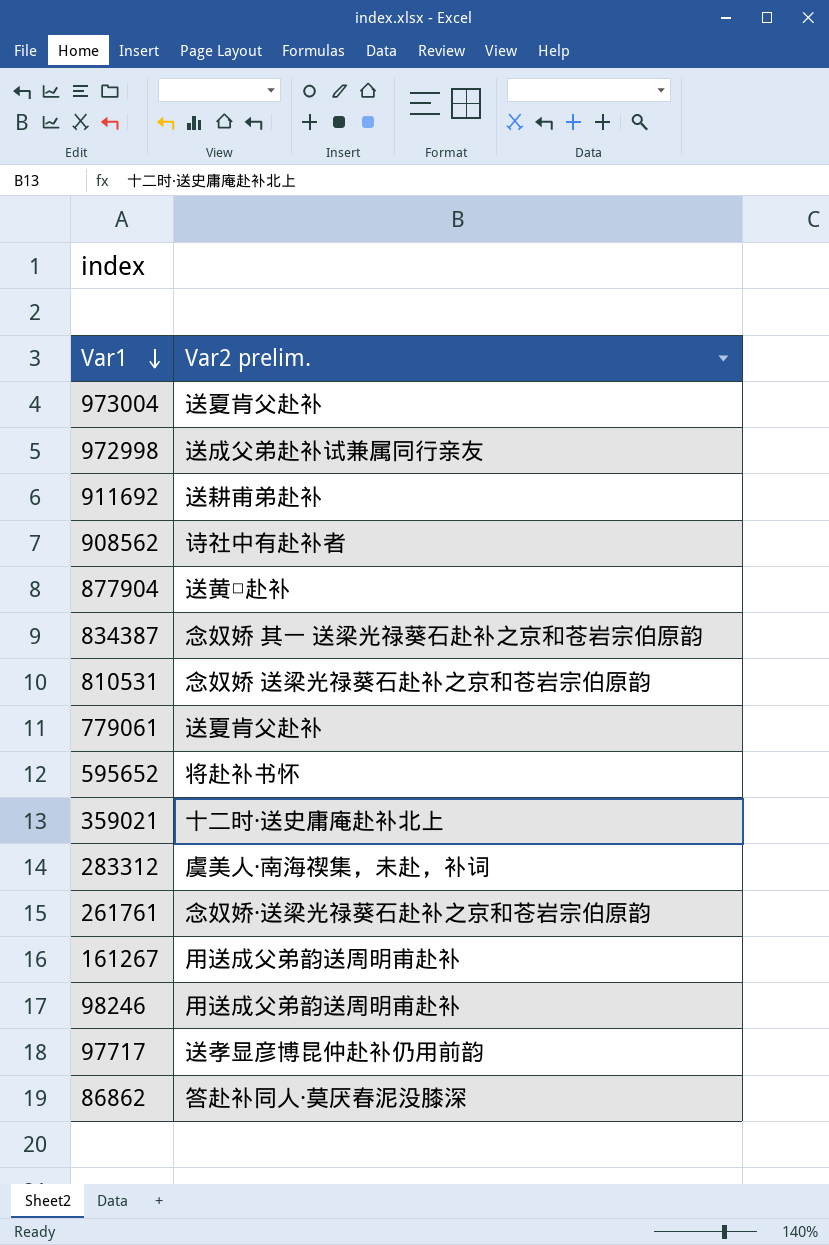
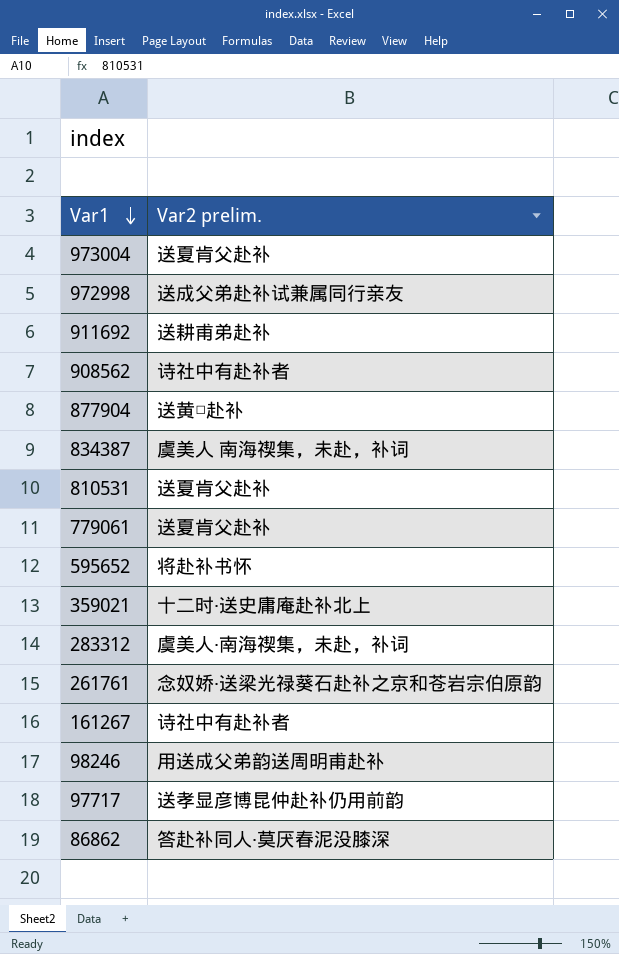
834387 | Var2 prelim.: 念奴娇 其一 送梁光禄葵石赴补之京和苍岩宗伯原韵 -> 虞美人 南海禊集，未赴，补词
810531 | Var2 prelim.: 念奴娇 送梁光禄葵石赴补之京和苍岩宗伯原韵 -> 送夏肯父赴补
161267 | Var2 prelim.: 用送成父弟韵送周明甫赴补 -> 诗社中有赴补者

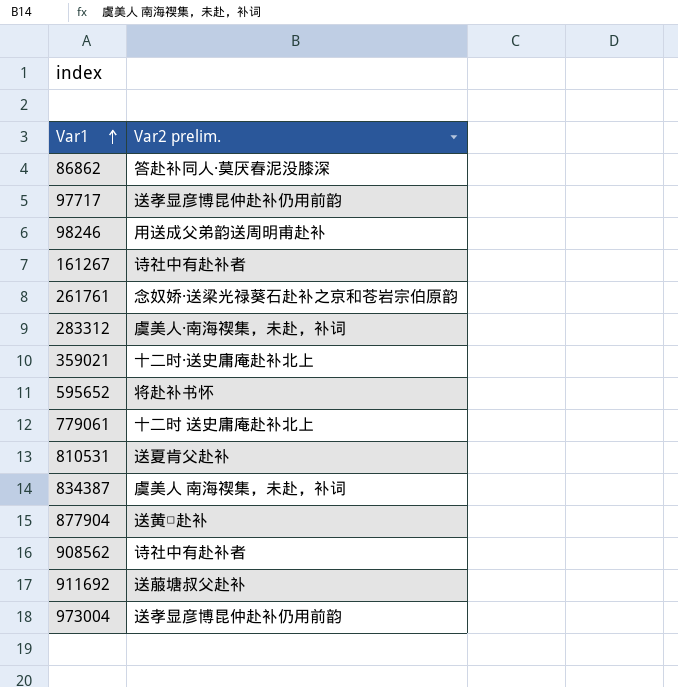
row order: Var1 descending -> Var1 ascending
row 972998: 送成父弟赴补试兼属同行亲友 -> none
779061 | Var2 prelim.: 送夏肯父赴补 -> 十二时 送史庸庵赴补北上
911692 | Var2 prelim.: 送耕甫弟赴补 -> 送菔塘叔父赴补
973004 | Var2 prelim.: 送夏肯父赴补 -> 送孝显彦博昆仲赴补仍用前韵

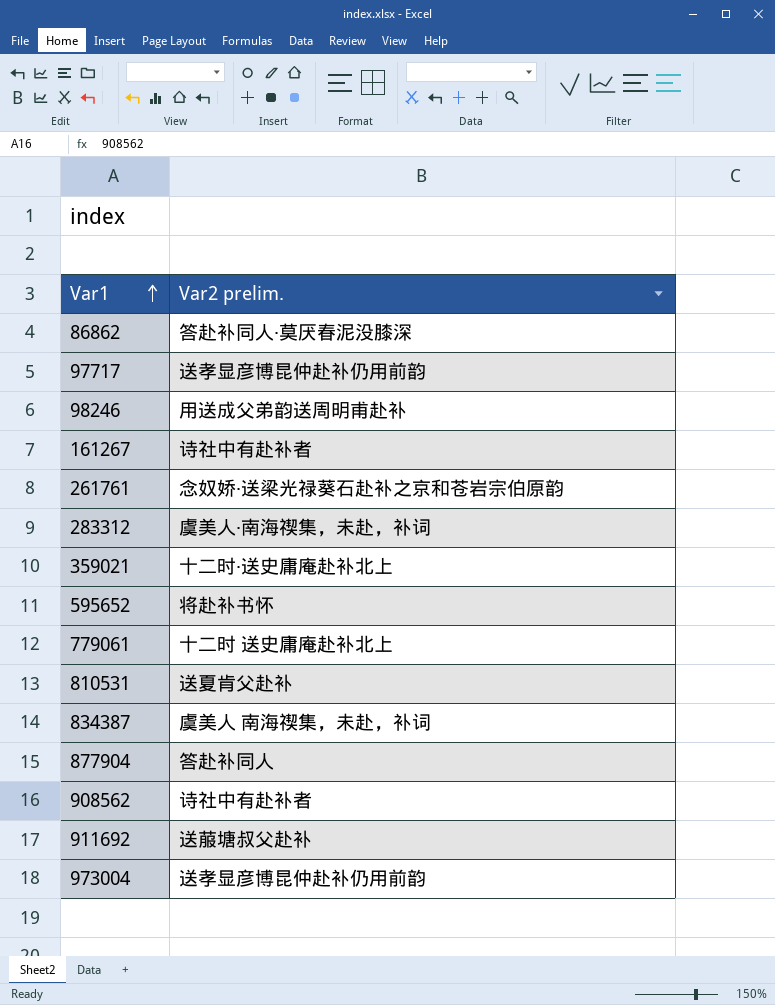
877904 | Var2 prelim.: 送黄□赴补 -> 答赴补同人

